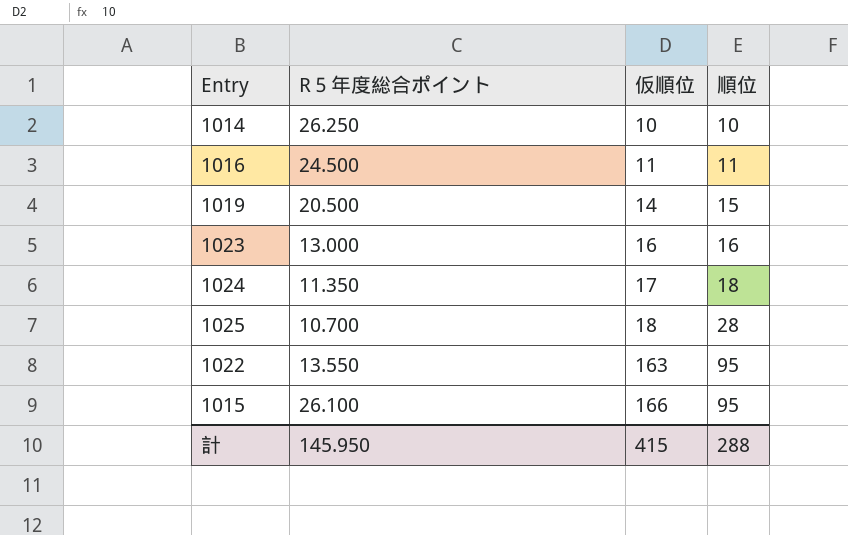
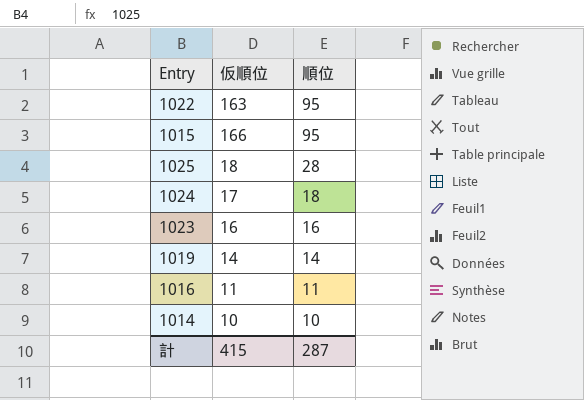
row order: 仮順位 ascending -> 順位 descending
column R５年度総合ポイント | position: 2 -> none
1019 | 順位: 15 -> 14
計 | 順位: 288 -> 287

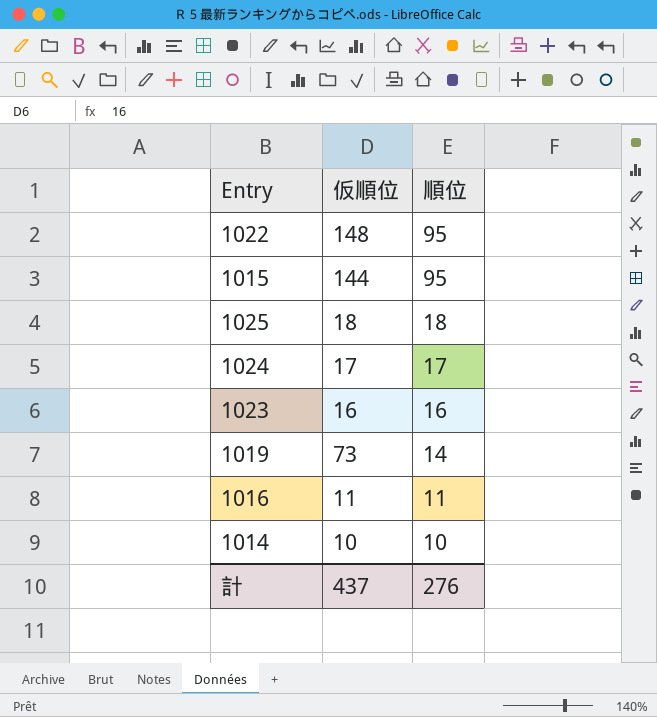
1022 | 仮順位: 163 -> 148
1015 | 仮順位: 166 -> 144
1025 | 順位: 28 -> 18
1024 | 順位: 18 -> 17
1019 | 仮順位: 14 -> 73
計 | 仮順位: 415 -> 437
計 | 順位: 287 -> 276

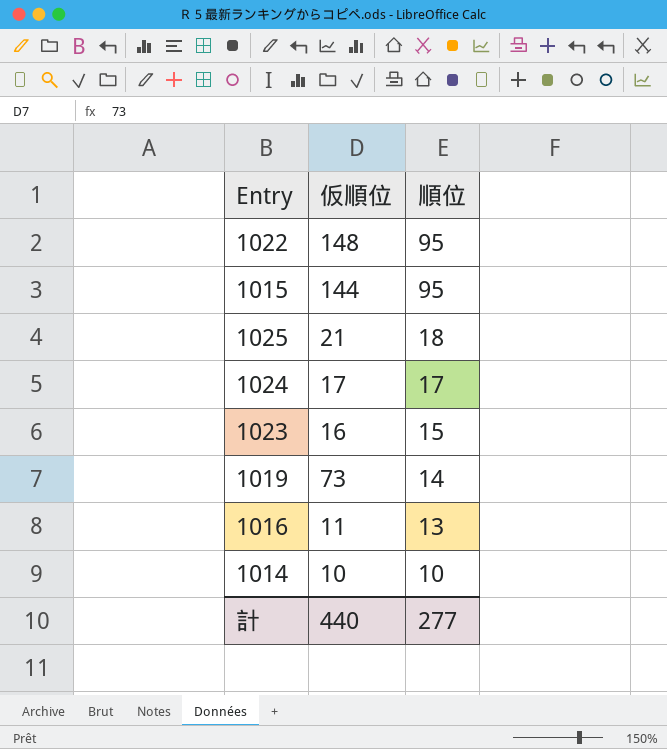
1025 | 仮順位: 18 -> 21
1023 | 順位: 16 -> 15
1016 | 順位: 11 -> 13
計 | 仮順位: 437 -> 440
計 | 順位: 276 -> 277

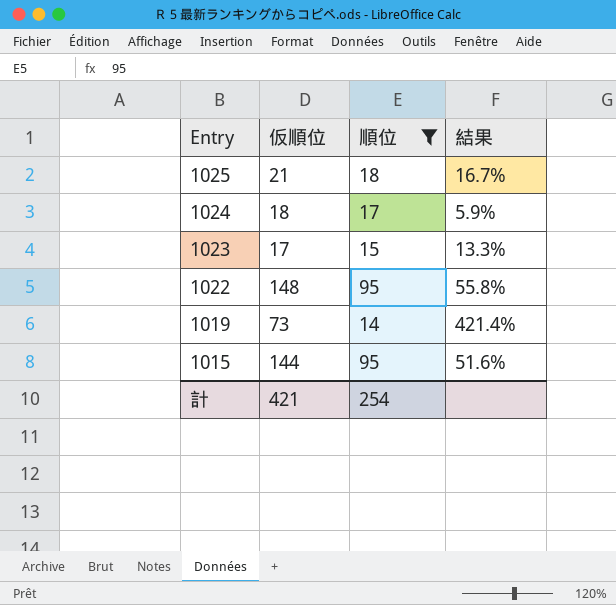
filter: none -> 順位 >= 14
row order: 順位 descending -> Entry descending
column 結果 | formula: none -> ([仮順位] - [順位]) / [順位]
1024 | 仮順位: 17 -> 18
1023 | 仮順位: 16 -> 17
計 | 仮順位: 440 -> 421
計 | 順位: 277 -> 254

